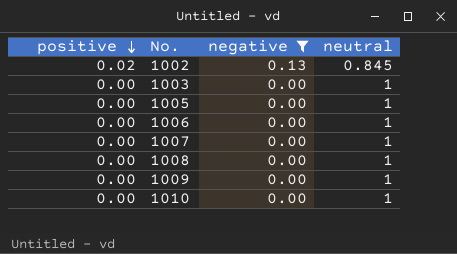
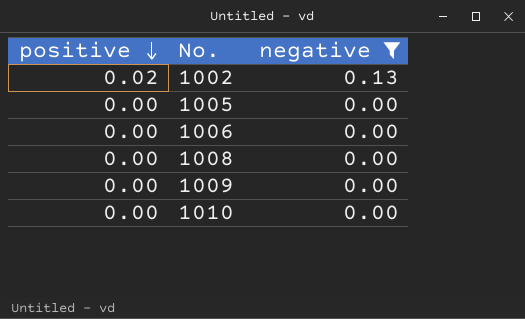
column neutral | position: 4 -> none
row 1003: 0.00 | 0.00 | 1 -> none
row 1007: 0.00 | 0.00 | 1 -> none

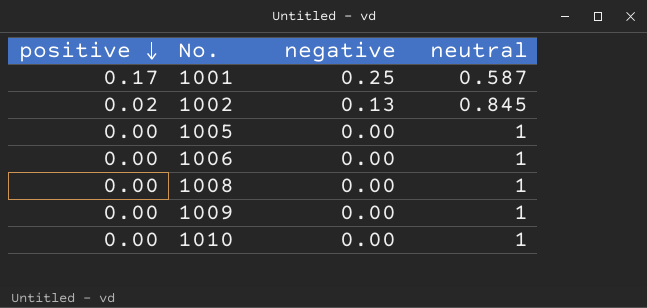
filter: negative != 0.25 -> none
column neutral | position: none -> 4

